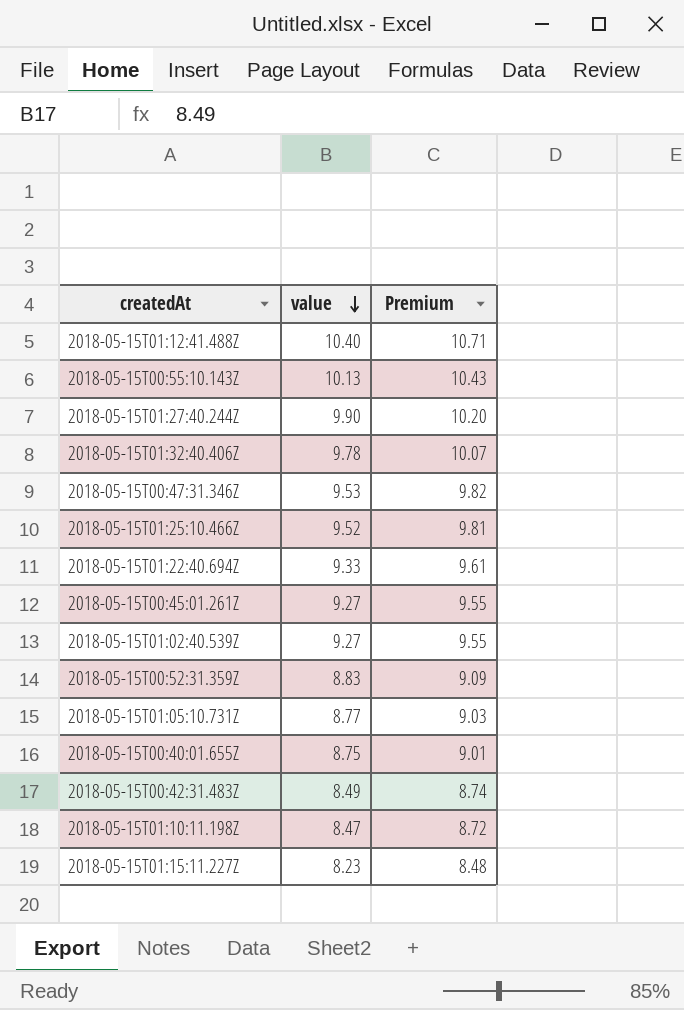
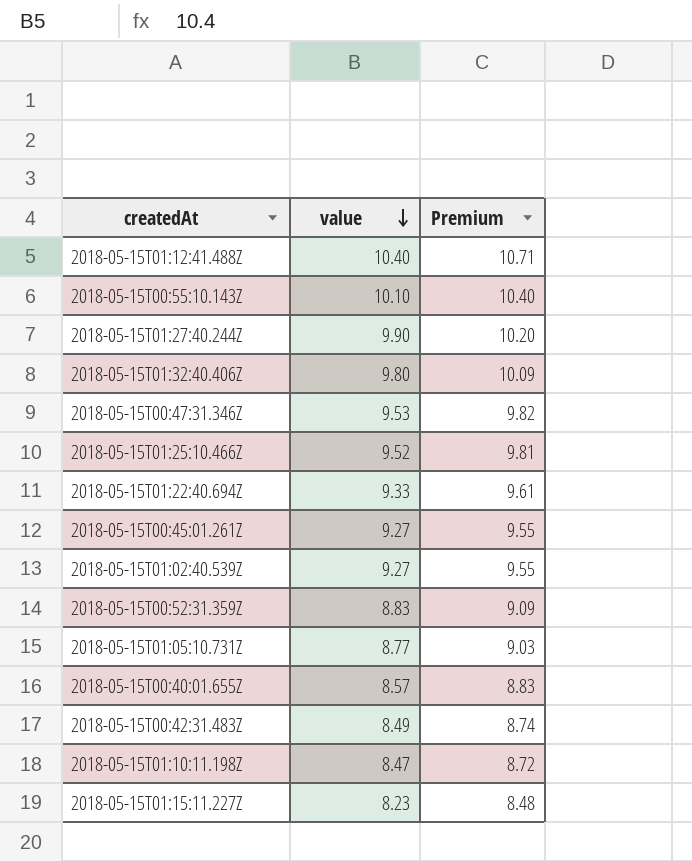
2018-05-15T00:55:10.143Z | value: 10.13 -> 10.10
2018-05-15T00:55:10.143Z | Premium: 10.43 -> 10.40
2018-05-15T01:32:40.406Z | value: 9.78 -> 9.80
2018-05-15T01:32:40.406Z | Premium: 10.07 -> 10.09
2018-05-15T00:40:01.655Z | value: 8.75 -> 8.57
2018-05-15T00:40:01.655Z | Premium: 9.01 -> 8.83

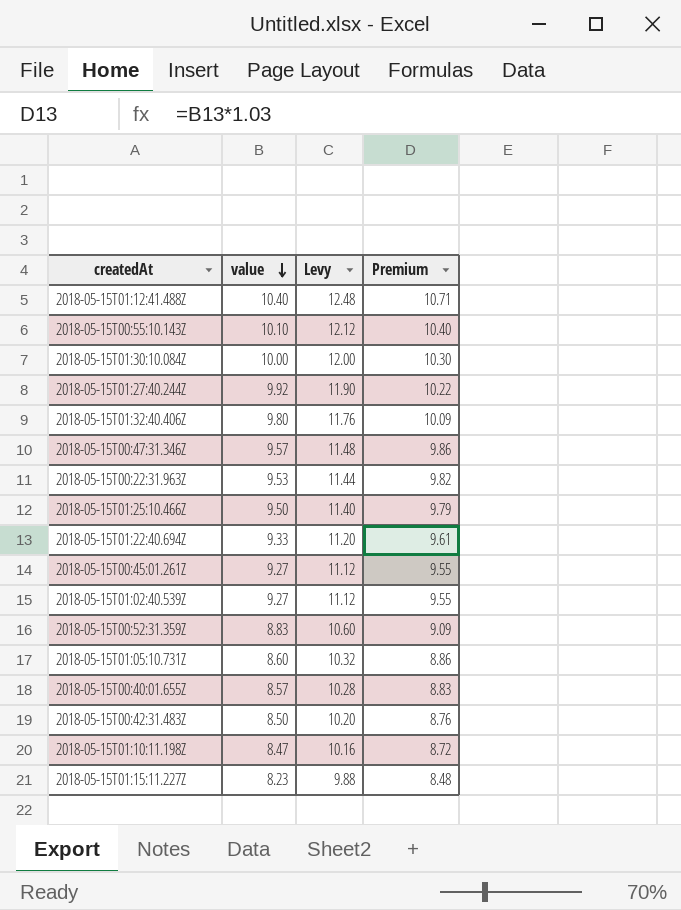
column Levy | formula: none -> [value] * 1.2
row 2018-05-15T01:30:10.084Z: none -> 10.00 | 12.00 | 10.30
2018-05-15T01:27:40.244Z | value: 9.90 -> 9.92
2018-05-15T01:27:40.244Z | Premium: 10.20 -> 10.22
2018-05-15T00:47:31.346Z | value: 9.53 -> 9.57
2018-05-15T00:47:31.346Z | Premium: 9.82 -> 9.86
row 2018-05-15T00:22:31.963Z: none -> 9.53 | 11.44 | 9.82
2018-05-15T01:25:10.466Z | value: 9.52 -> 9.50
2018-05-15T01:25:10.466Z | Premium: 9.81 -> 9.79
2018-05-15T01:05:10.731Z | value: 8.77 -> 8.60
2018-05-15T01:05:10.731Z | Premium: 9.03 -> 8.86
2018-05-15T00:42:31.483Z | value: 8.49 -> 8.50
2018-05-15T00:42:31.483Z | Premium: 8.74 -> 8.76

